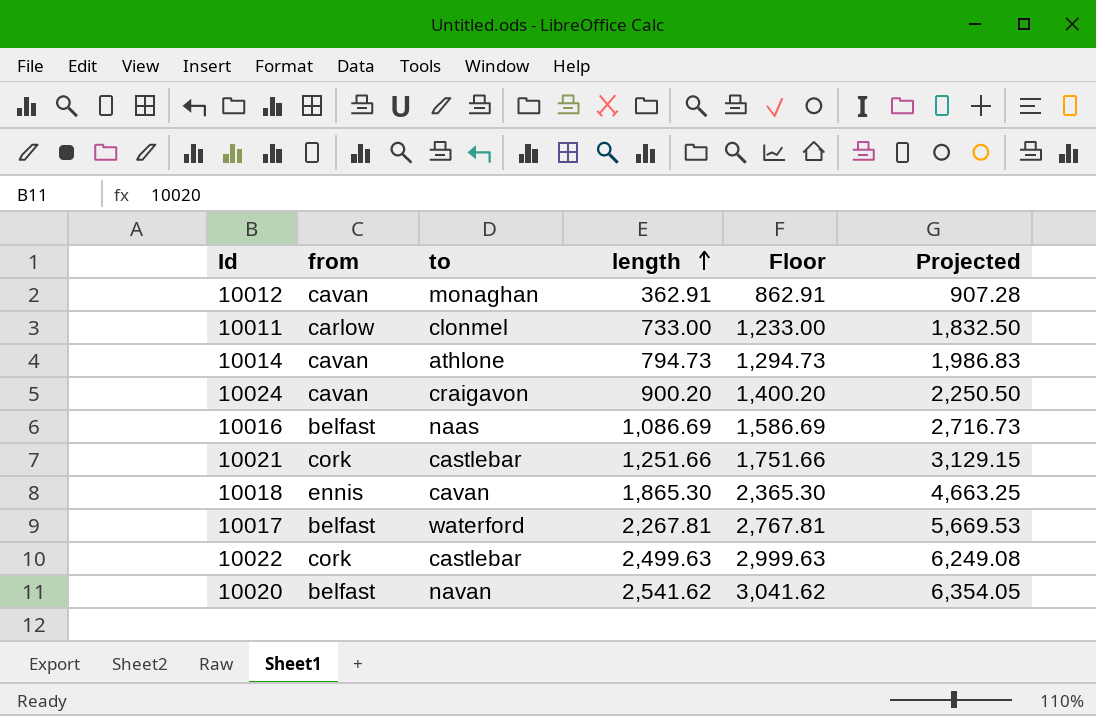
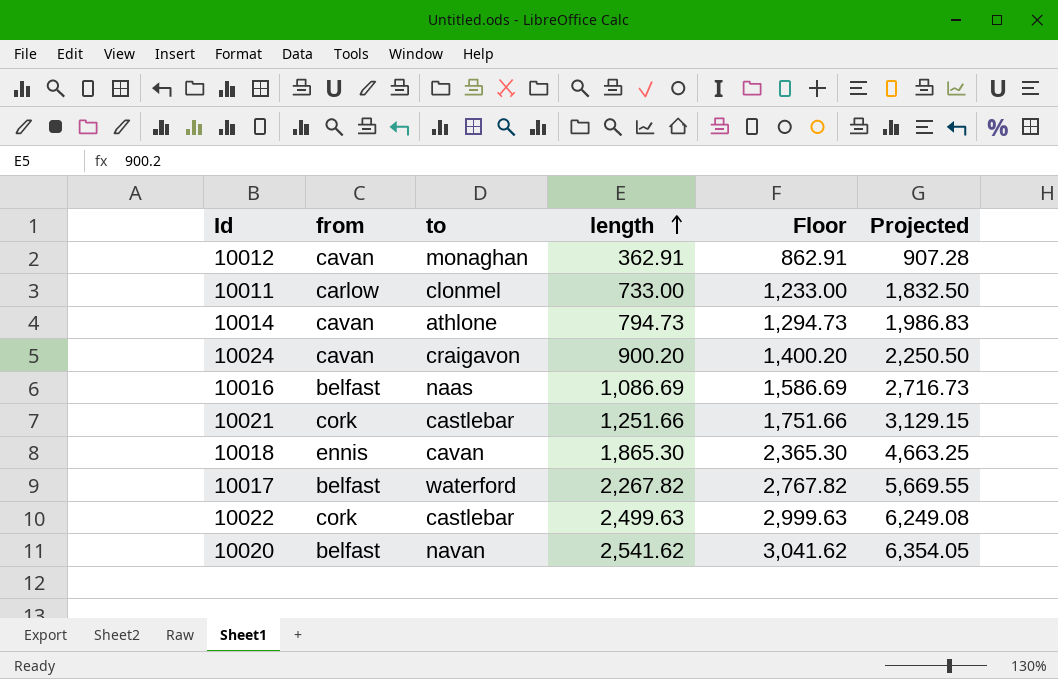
10017 | length: 2,267.81 -> 2,267.82
10017 | Floor: 2,767.81 -> 2,767.82
10017 | Projected: 5,669.53 -> 5,669.55

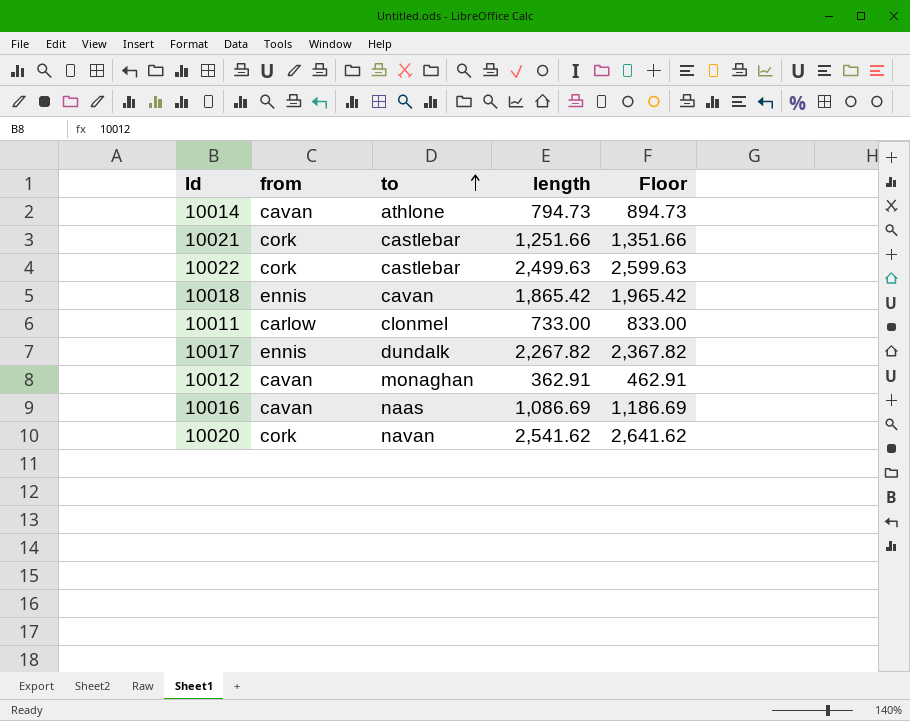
row order: length ascending -> to ascending
column Projected | formula: [length] * 2.5 -> none
column Floor | formula: [length] + 500 -> [length] + 100
row 10024: cavan | craigavon | 900.20 | 1,400.20 | 2,250.50 -> none
10018 | length: 1,865.30 -> 1,865.42
10017 | from: belfast -> ennis
10017 | to: waterford -> dundalk
10016 | from: belfast -> cavan
10020 | from: belfast -> cork

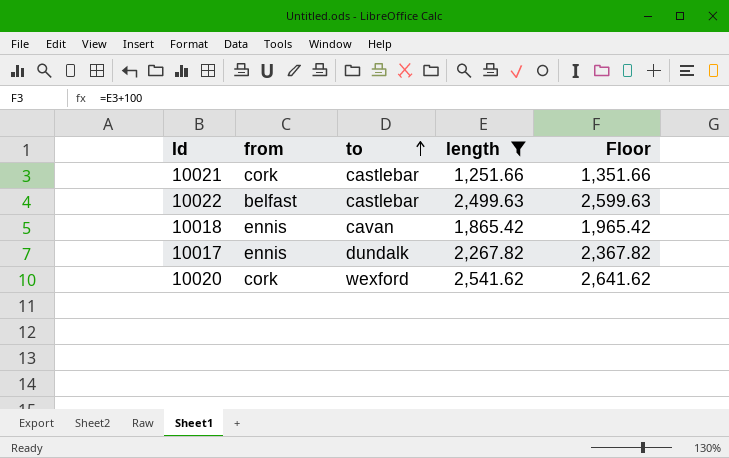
filter: none -> length >= 1,251.66
10022 | from: cork -> belfast
10020 | to: navan -> wexford

